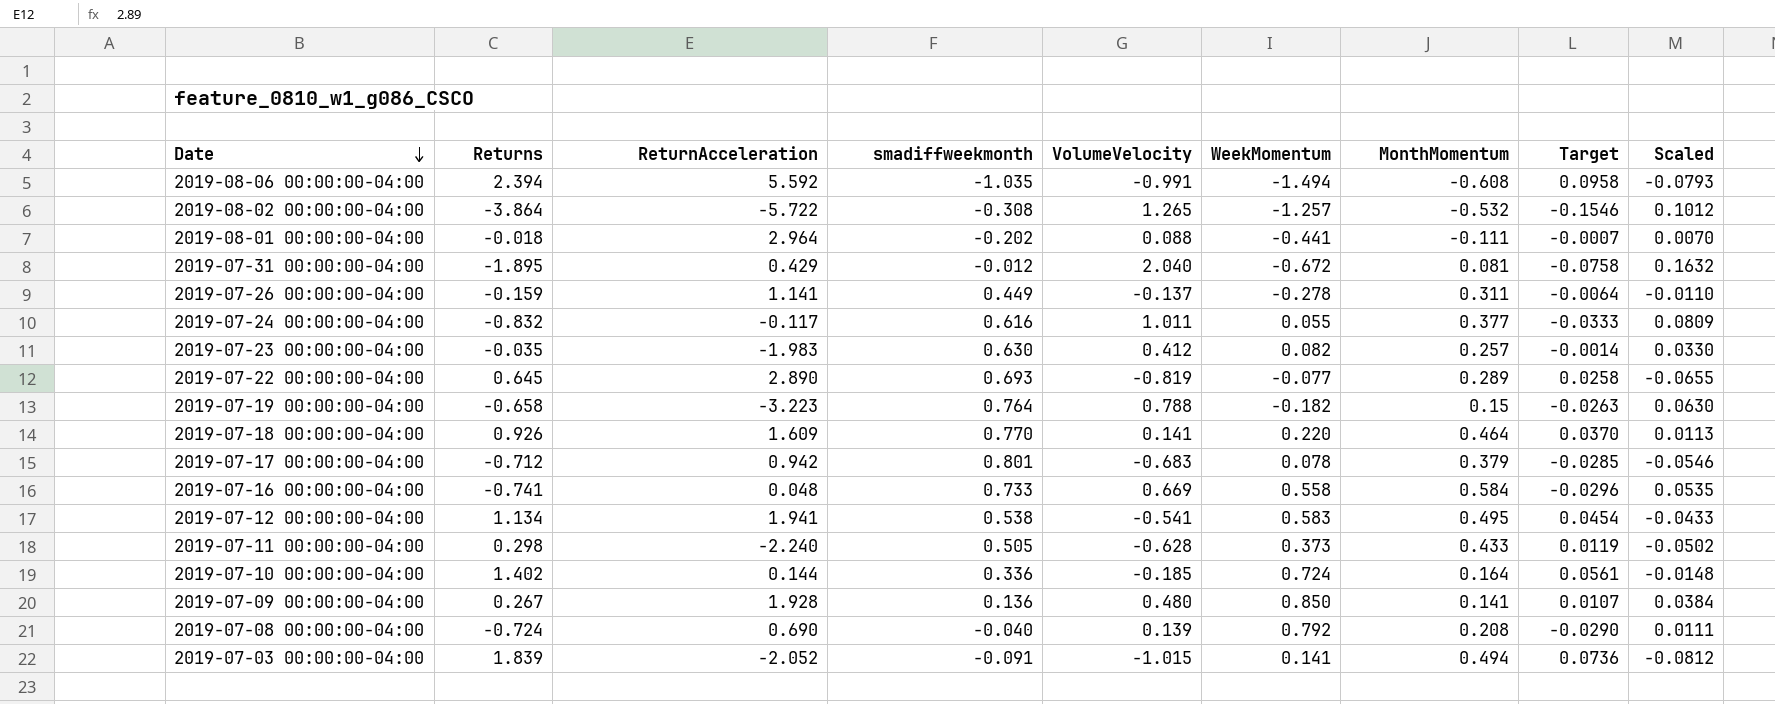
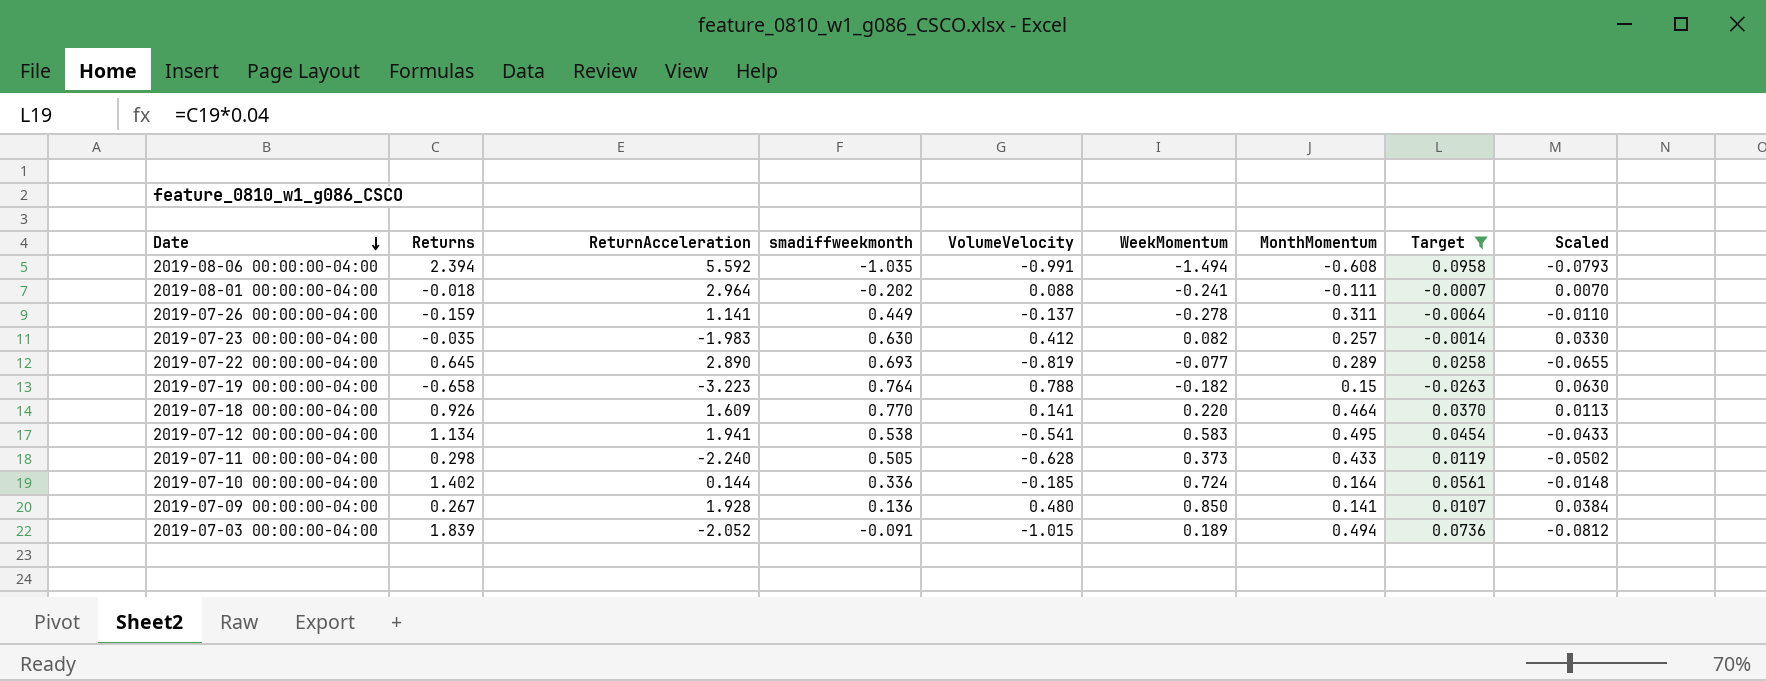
filter: none -> Target >= -0.0263
2019-08-01 00:00:00-04:00 | WeekMomentum: -0.441 -> -0.241
2019-07-03 00:00:00-04:00 | WeekMomentum: 0.141 -> 0.189

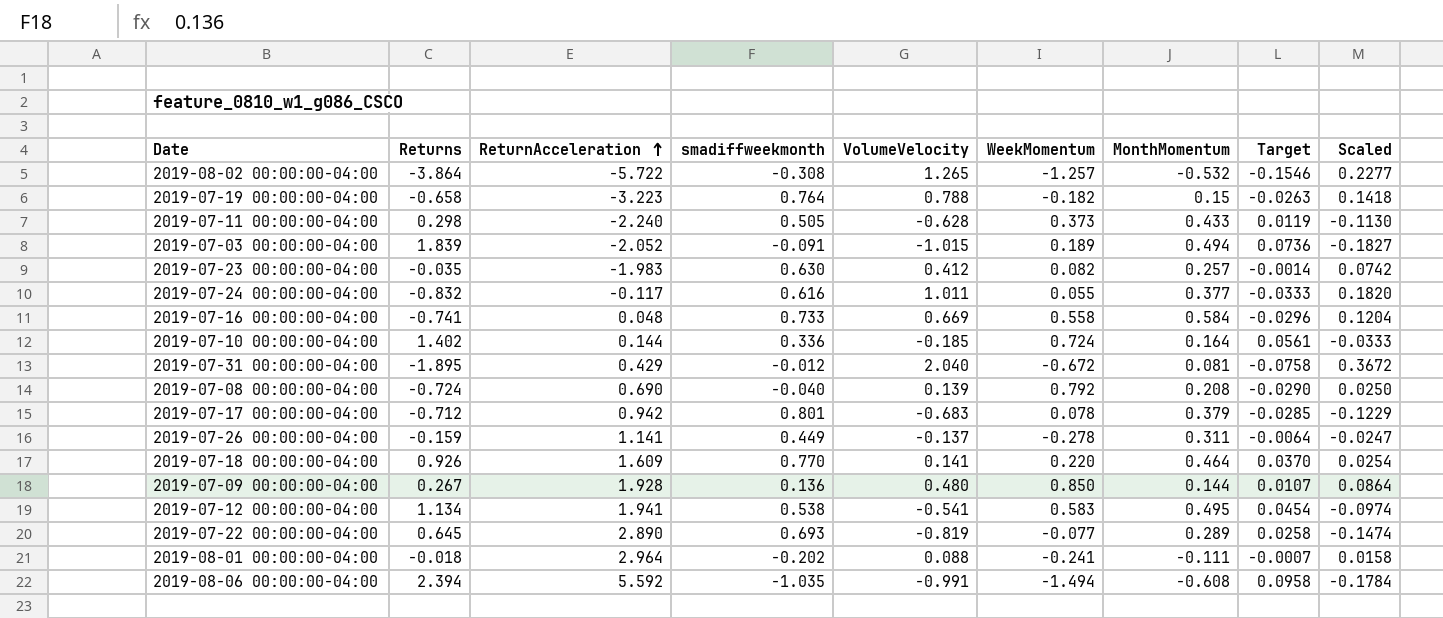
filter: Target >= -0.0263 -> none
row order: Date descending -> ReturnAcceleration ascending
column Scaled | formula: [VolumeVelocity] * 0.08 -> [VolumeVelocity] * 0.18
2019-07-09 00:00:00-04:00 | MonthMomentum: 0.141 -> 0.144

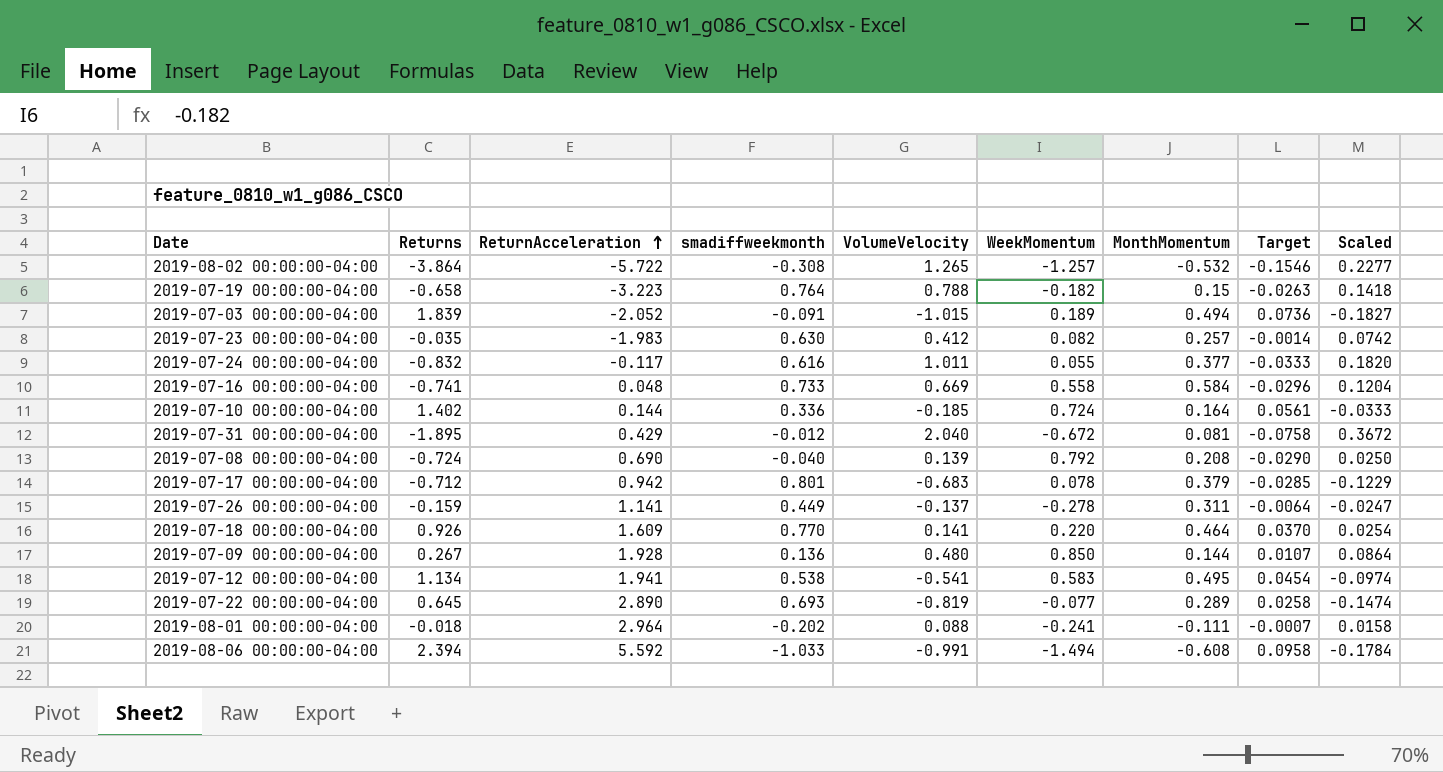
row 2019-07-11 00:00:00-04:00: 0.298 | -2.240 | 0.505 | -0.628 | 0.373 | 0.433 | 0.0119 | -0.1130 -> none
2019-08-06 00:00:00-04:00 | smadiffweekmonth: -1.035 -> -1.033

